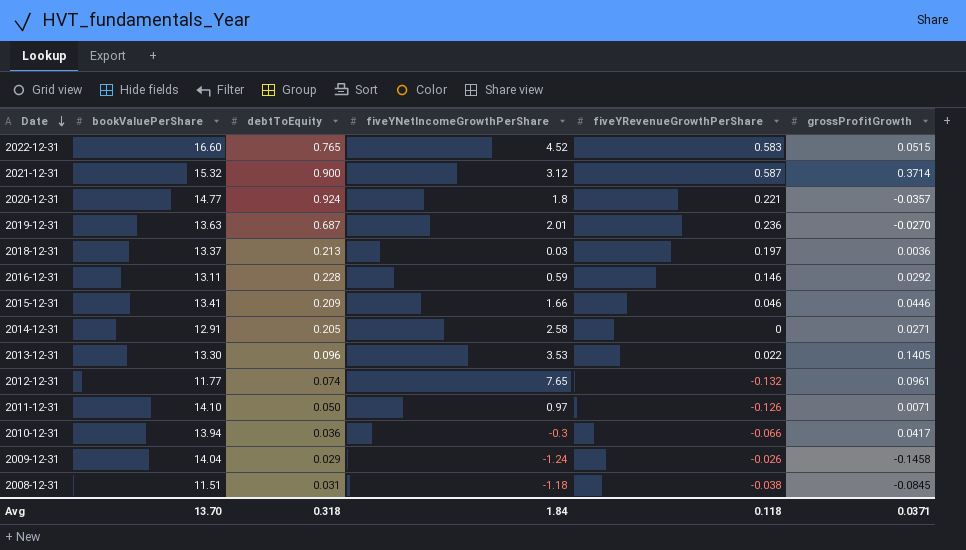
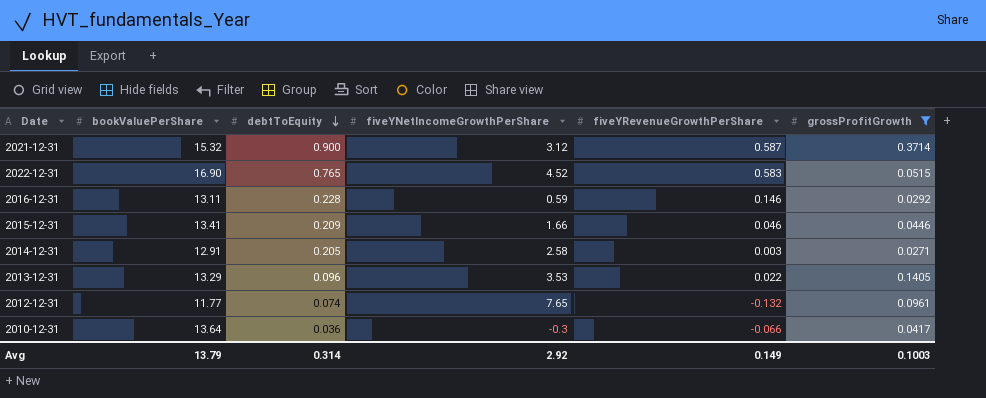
filter: none -> grossProfitGrowth >= 0.0271
row order: Date descending -> debtToEquity descending
2022-12-31 | bookValuePerShare: 16.60 -> 16.90
2014-12-31 | fiveYRevenueGrowthPerShare: 0 -> 0.003
2013-12-31 | bookValuePerShare: 13.30 -> 13.29
2010-12-31 | bookValuePerShare: 13.94 -> 13.64
Avg | bookValuePerShare: 13.70 -> 13.79
Avg | debtToEquity: 0.318 -> 0.314
Avg | fiveYNetIncomeGrowthPerShare: 1.84 -> 2.92
Avg | fiveYRevenueGrowthPerShare: 0.118 -> 0.149
Avg | grossProfitGrowth: 0.0371 -> 0.1003

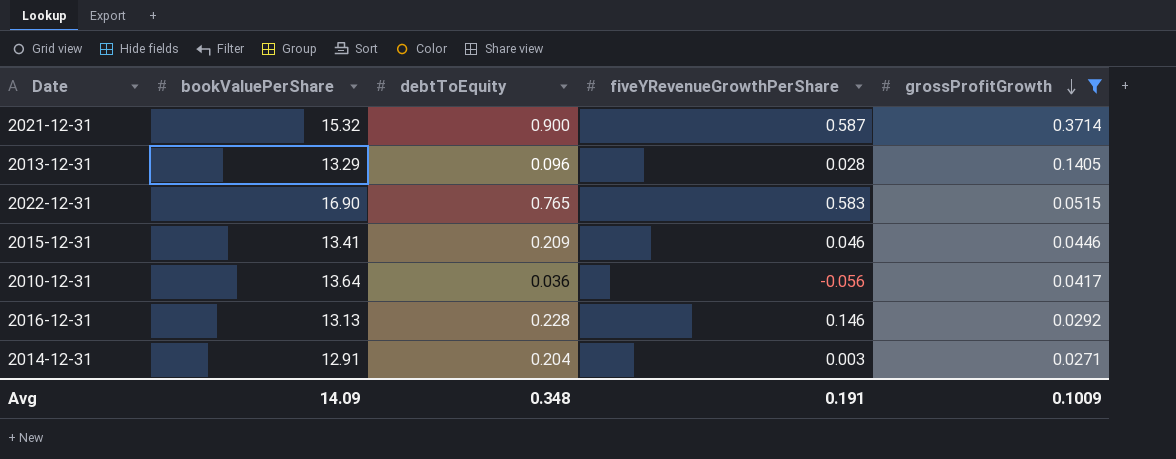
row order: debtToEquity descending -> grossProfitGrowth descending
column fiveYNetIncomeGrowthPerShare | position: 4 -> none
row 2012-12-31: 11.77 | 0.074 | 7.65 | -0.132 | 0.0961 -> none
2013-12-31 | fiveYRevenueGrowthPerShare: 0.022 -> 0.028
2010-12-31 | fiveYRevenueGrowthPerShare: -0.066 -> -0.056
2016-12-31 | bookValuePerShare: 13.11 -> 13.13
2014-12-31 | debtToEquity: 0.205 -> 0.204
Avg | bookValuePerShare: 13.79 -> 14.09
Avg | debtToEquity: 0.314 -> 0.348
Avg | fiveYRevenueGrowthPerShare: 0.149 -> 0.191
Avg | grossProfitGrowth: 0.1003 -> 0.1009

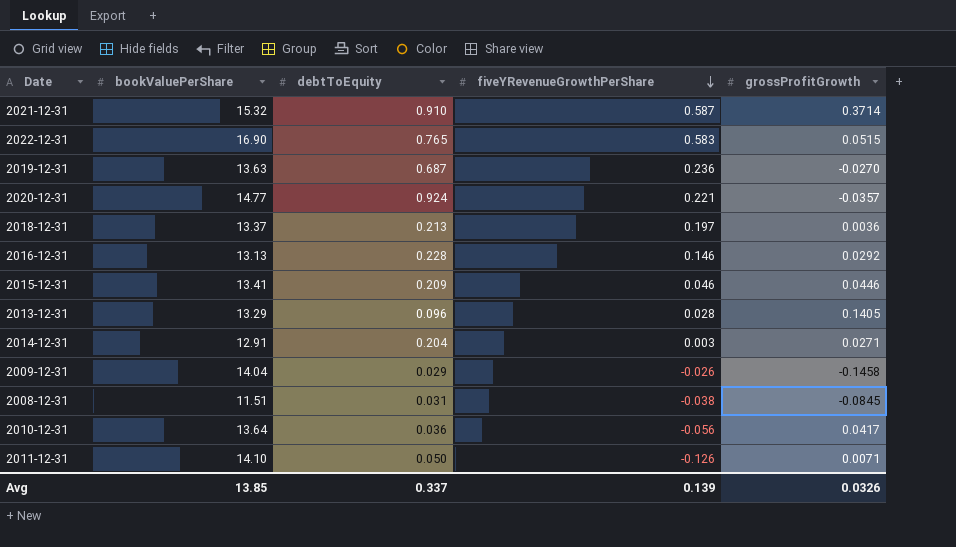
filter: grossProfitGrowth >= 0.0271 -> none
row order: grossProfitGrowth descending -> fiveYRevenueGrowthPerShare descending
2021-12-31 | debtToEquity: 0.900 -> 0.910
Avg | bookValuePerShare: 14.09 -> 13.85
Avg | debtToEquity: 0.348 -> 0.337
Avg | fiveYRevenueGrowthPerShare: 0.191 -> 0.139
Avg | grossProfitGrowth: 0.1009 -> 0.0326

